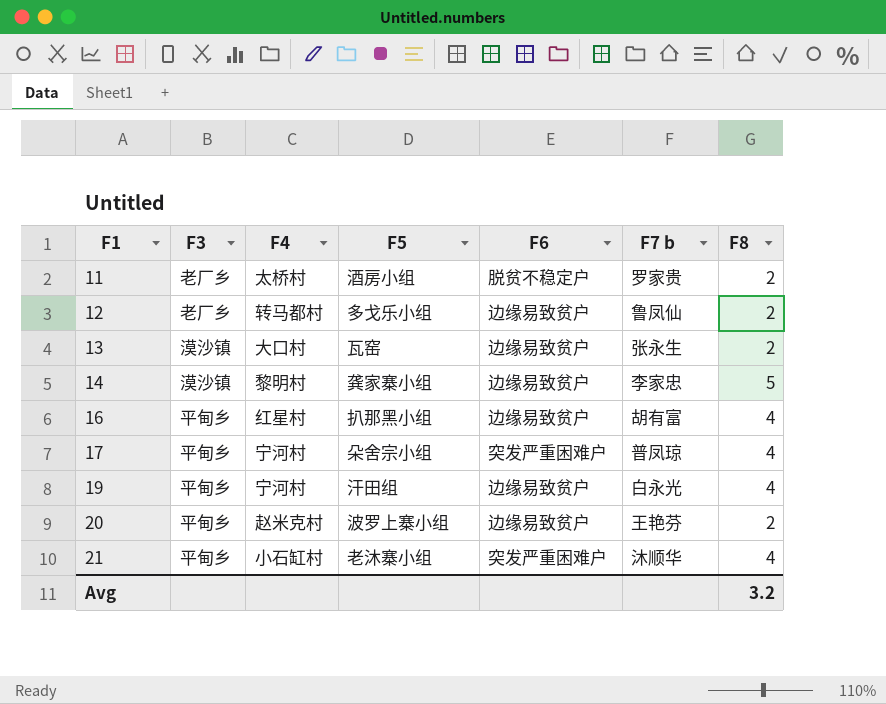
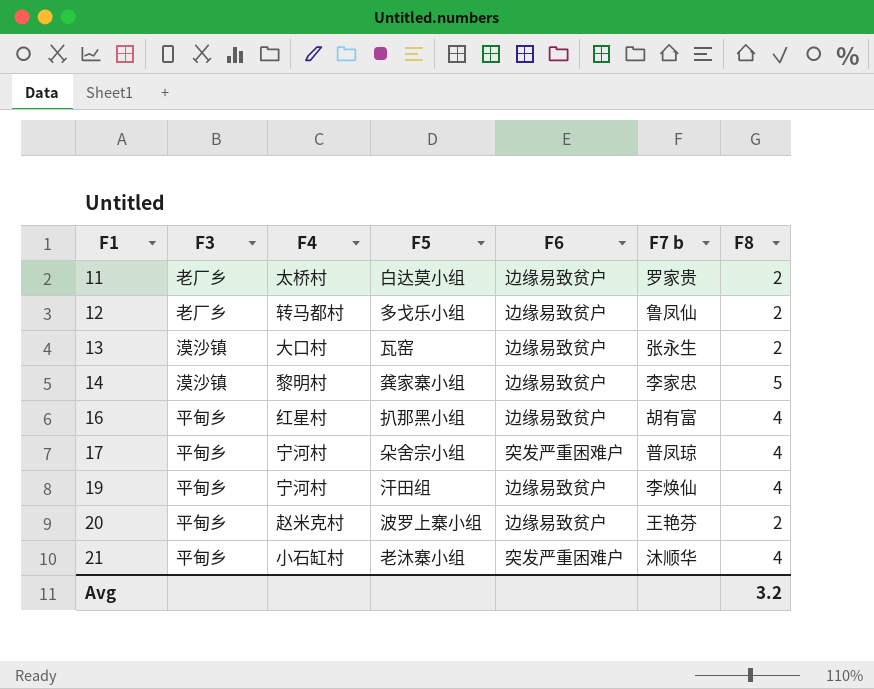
11 | F5: 酒房小组 -> 白达莫小组
11 | F6: 脱贫不稳定户 -> 边缘易致贫户
19 | F7 b: 白永光 -> 李焕仙

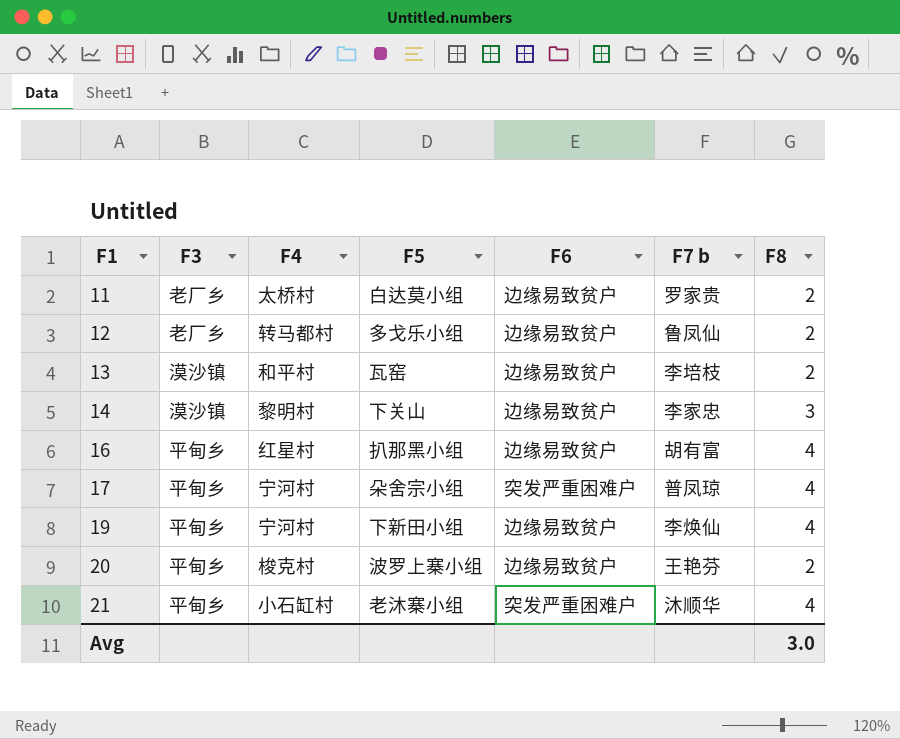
13 | F4: 大口村 -> 和平村
13 | F7 b: 张永生 -> 李培枝
14 | F5: 龚家寨小组 -> 下关山
14 | F8: 5 -> 3
19 | F5: 汗田组 -> 下新田小组
20 | F4: 赵米克村 -> 梭克村
Avg | F8: 3.2 -> 3.0

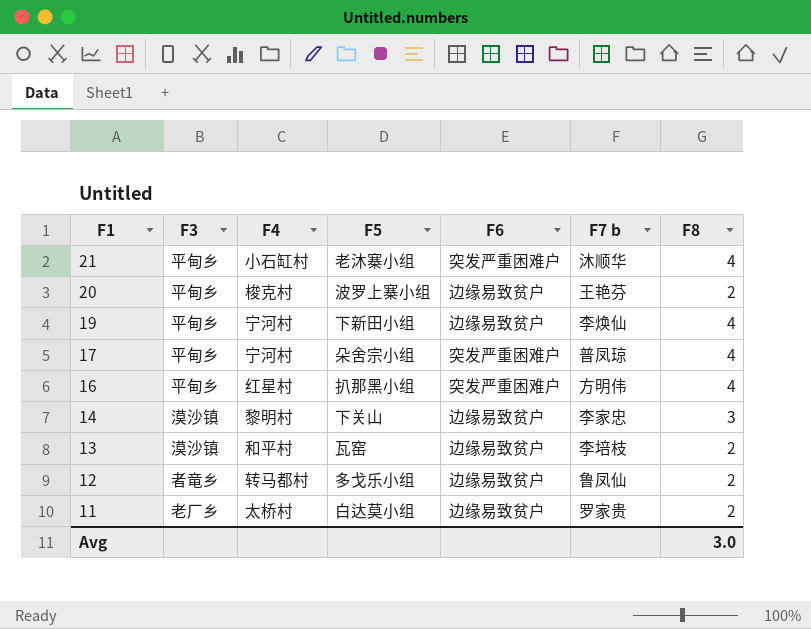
row order: F1 ascending -> F1 descending
16 | F6: 边缘易致贫户 -> 突发严重困难户
16 | F7 b: 胡有富 -> 方明伟
12 | F3: 老厂乡 -> 者竜乡

